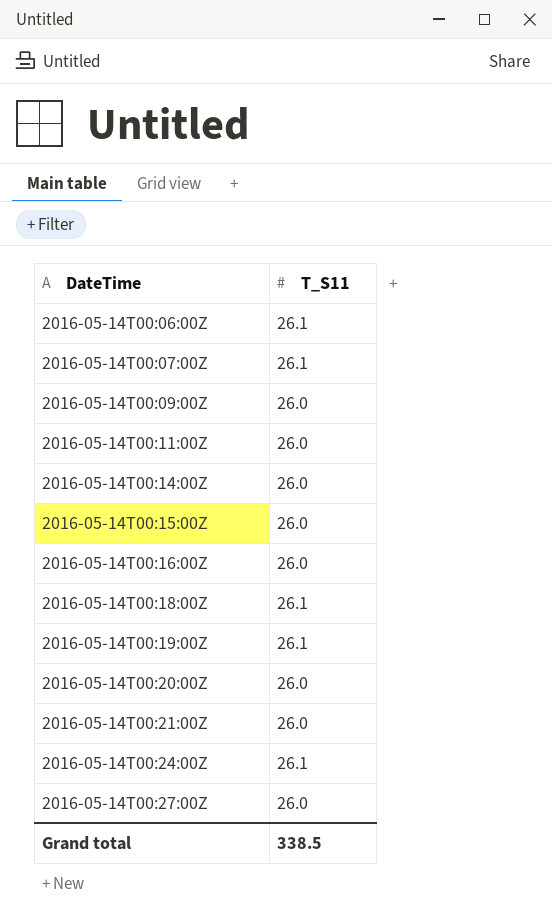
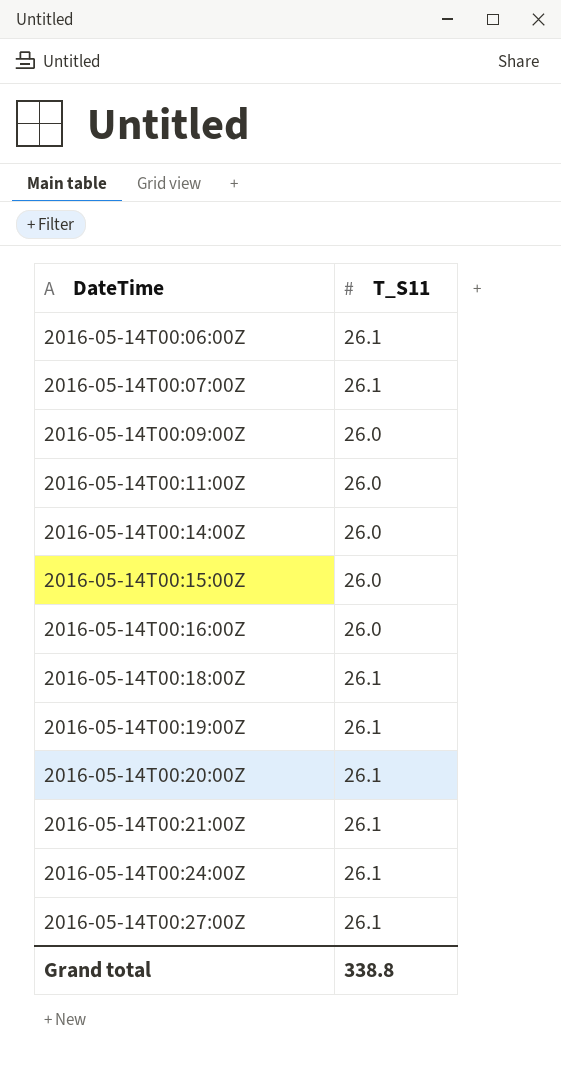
2016-05-14T00:20:00Z | T_S11: 26.0 -> 26.1
2016-05-14T00:21:00Z | T_S11: 26.0 -> 26.1
2016-05-14T00:27:00Z | T_S11: 26.0 -> 26.1
Grand total | T_S11: 338.5 -> 338.8

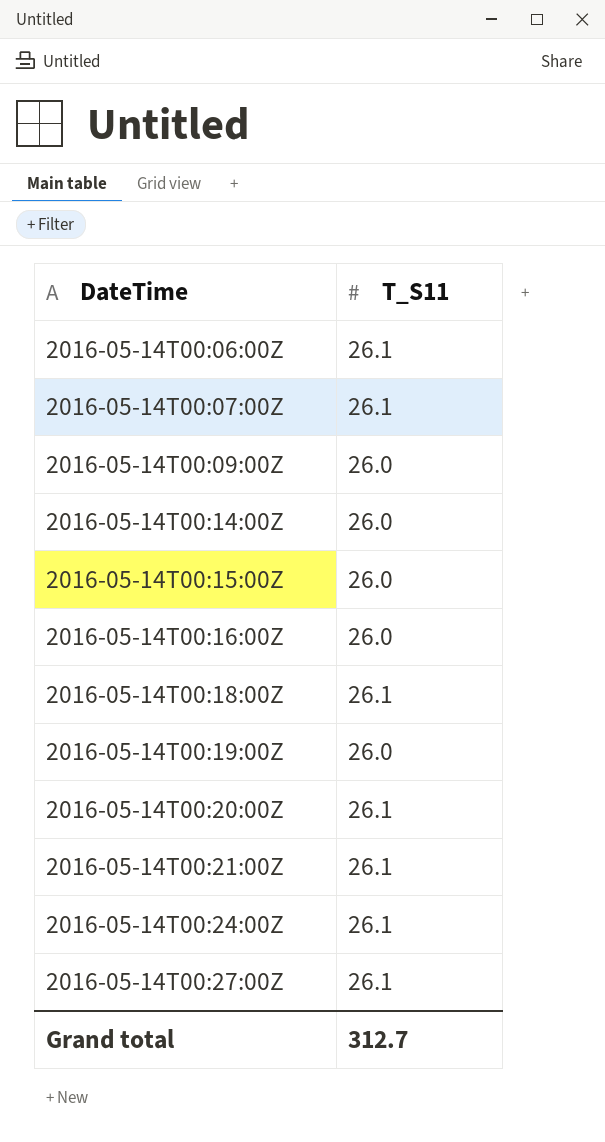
row 2016-05-14T00:11:00Z: 26.0 -> none
2016-05-14T00:19:00Z | T_S11: 26.1 -> 26.0
Grand total | T_S11: 338.8 -> 312.7

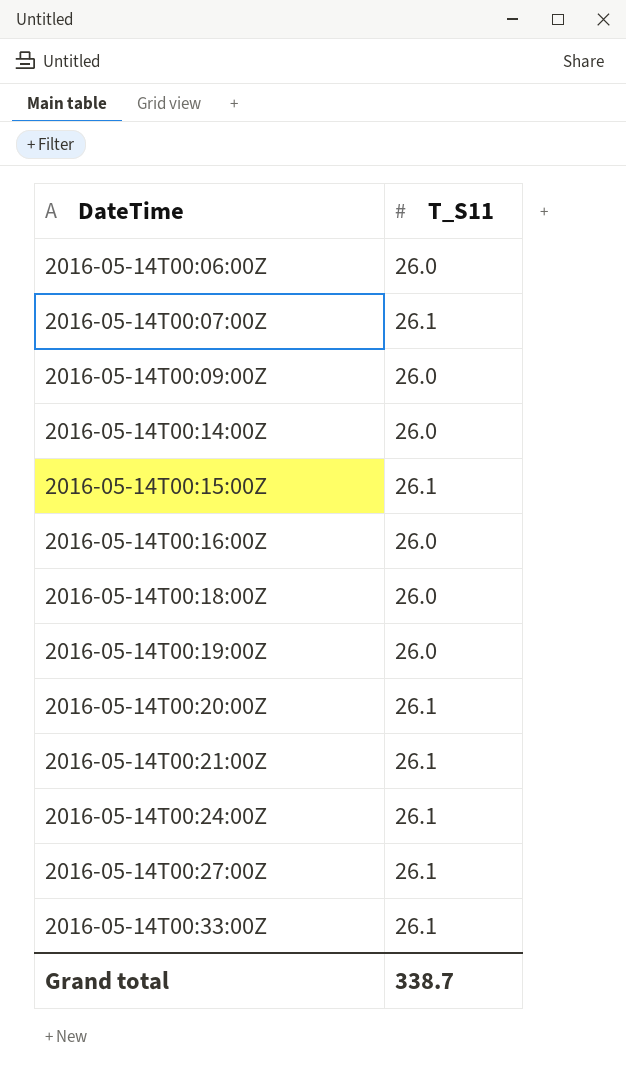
2016-05-14T00:06:00Z | T_S11: 26.1 -> 26.0
2016-05-14T00:15:00Z | T_S11: 26.0 -> 26.1
2016-05-14T00:18:00Z | T_S11: 26.1 -> 26.0
row 2016-05-14T00:33:00Z: none -> 26.1
Grand total | T_S11: 312.7 -> 338.7

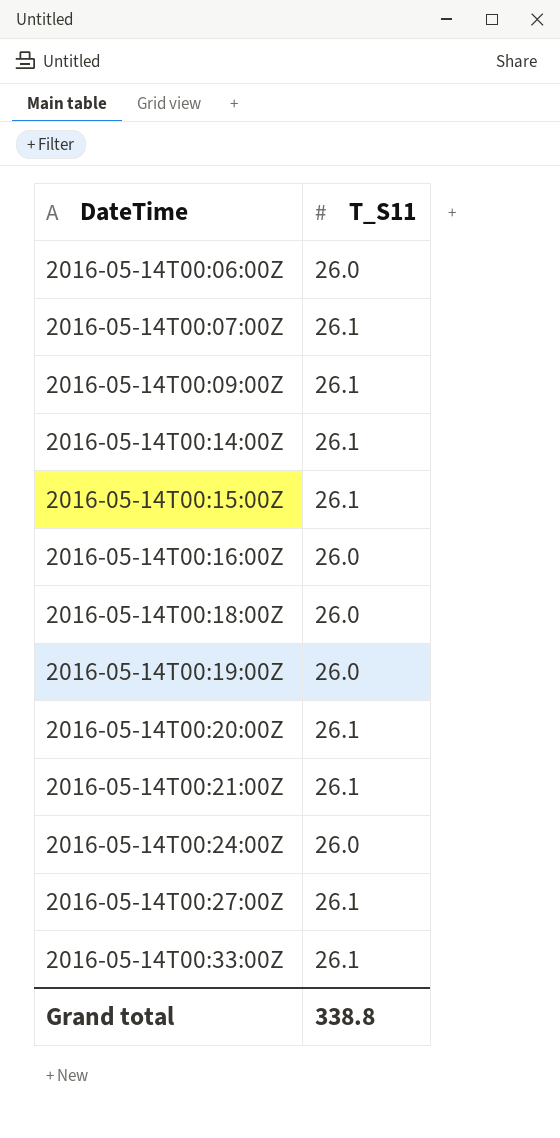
2016-05-14T00:09:00Z | T_S11: 26.0 -> 26.1
2016-05-14T00:14:00Z | T_S11: 26.0 -> 26.1
2016-05-14T00:24:00Z | T_S11: 26.1 -> 26.0
Grand total | T_S11: 338.7 -> 338.8

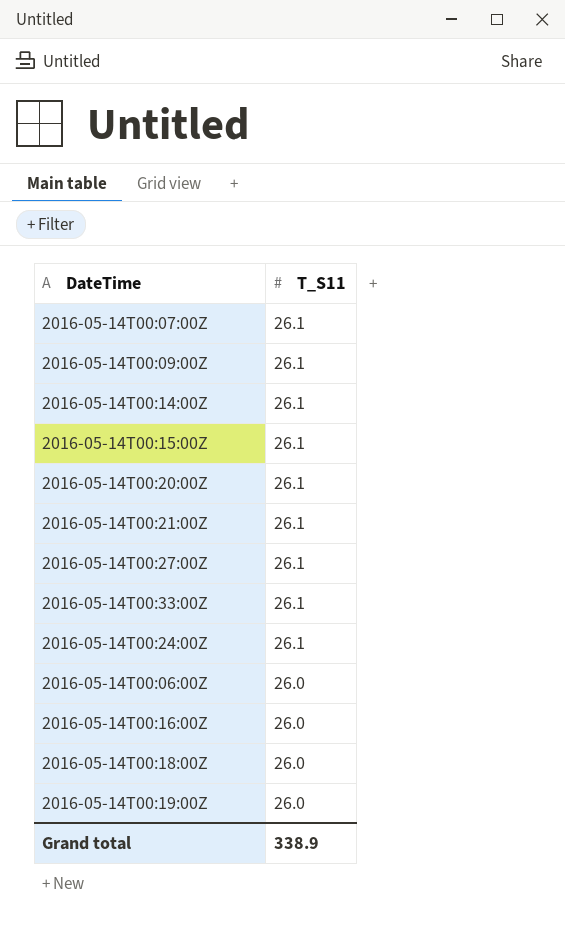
row order: DateTime ascending -> T_S11 descending
2016-05-14T00:24:00Z | T_S11: 26.0 -> 26.1
Grand total | T_S11: 338.8 -> 338.9

